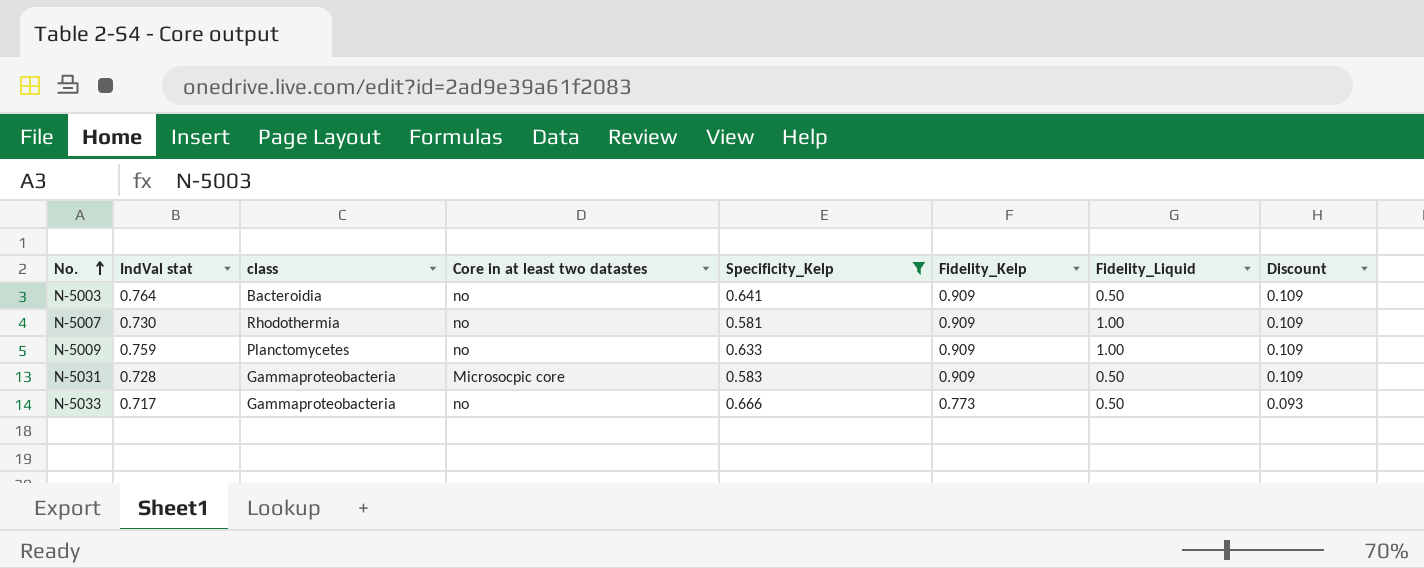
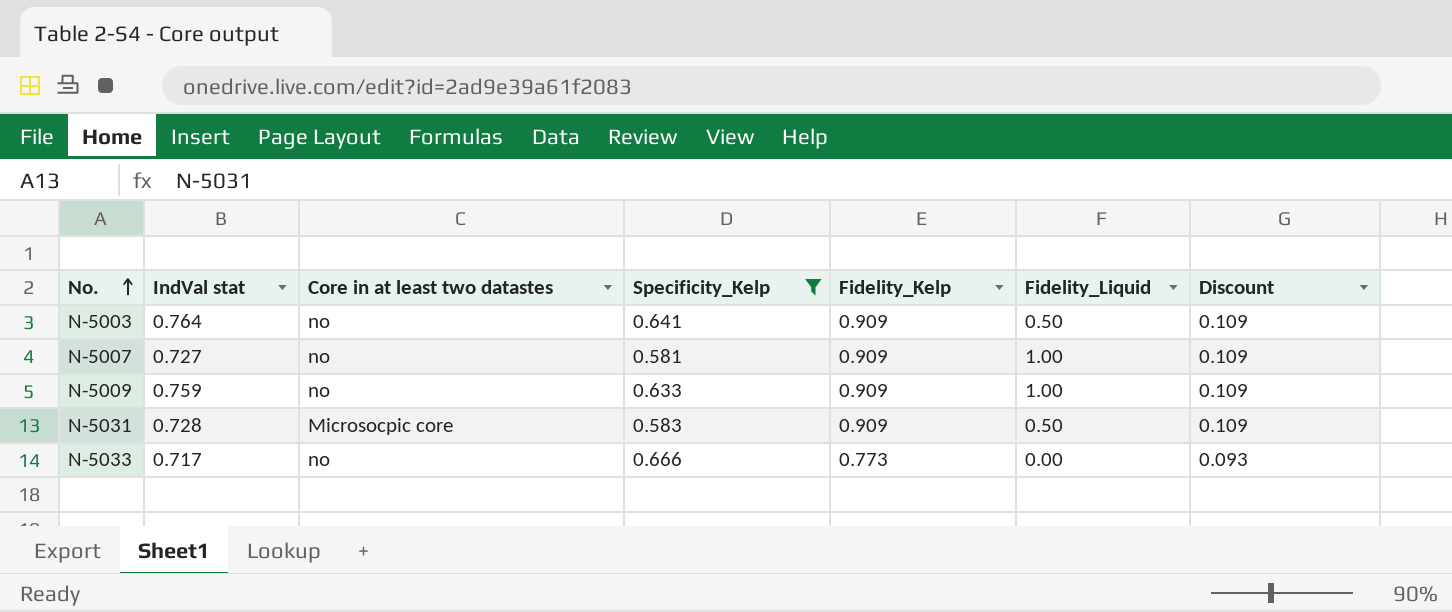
column class | position: 3 -> none
N-5007 | IndVal stat: 0.730 -> 0.727
N-5033 | Fidelity_Liquid: 0.50 -> 0.00

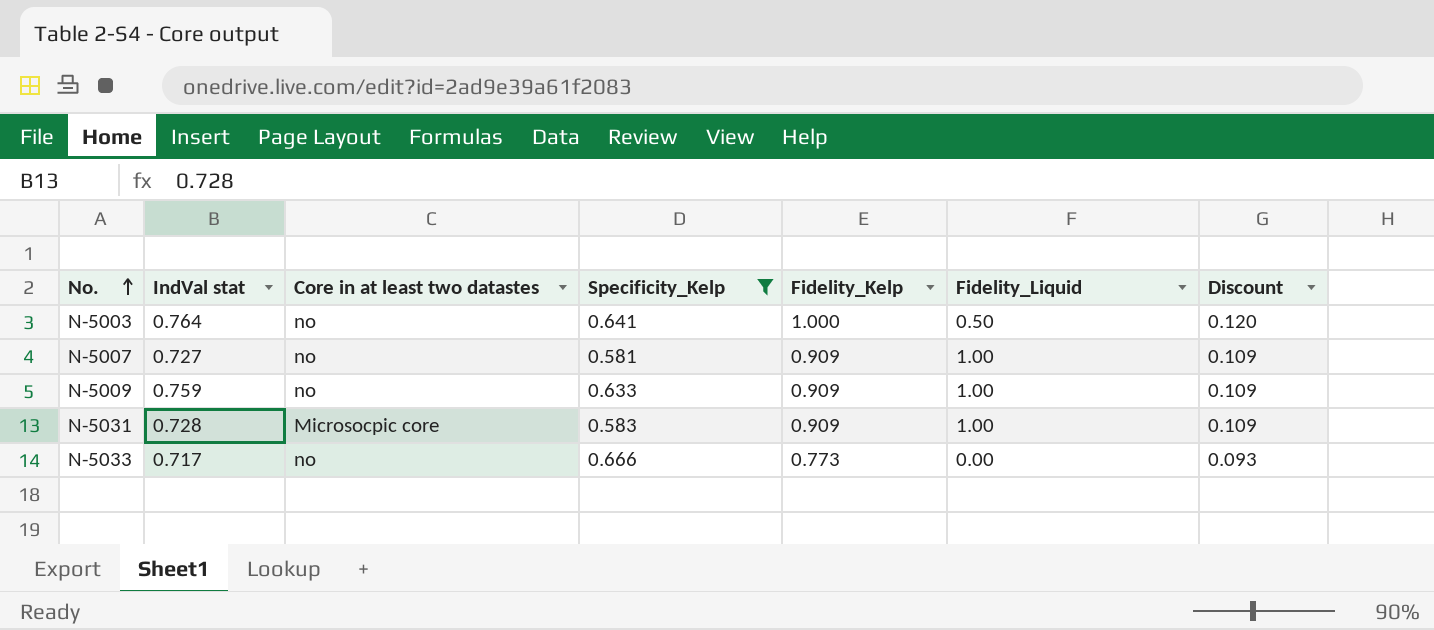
N-5003 | Fidelity_Kelp: 0.909 -> 1.000
N-5003 | Discount: 0.109 -> 0.120
N-5031 | Fidelity_Liquid: 0.50 -> 1.00

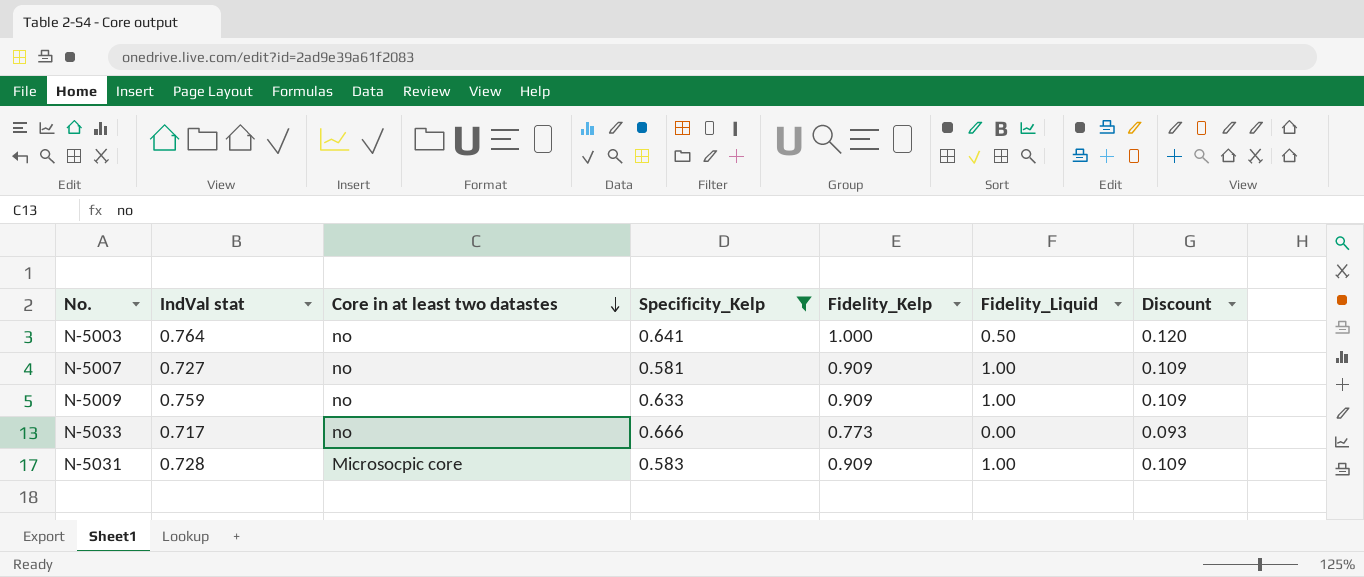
row order: No. ascending -> Core in at least two datastes descending

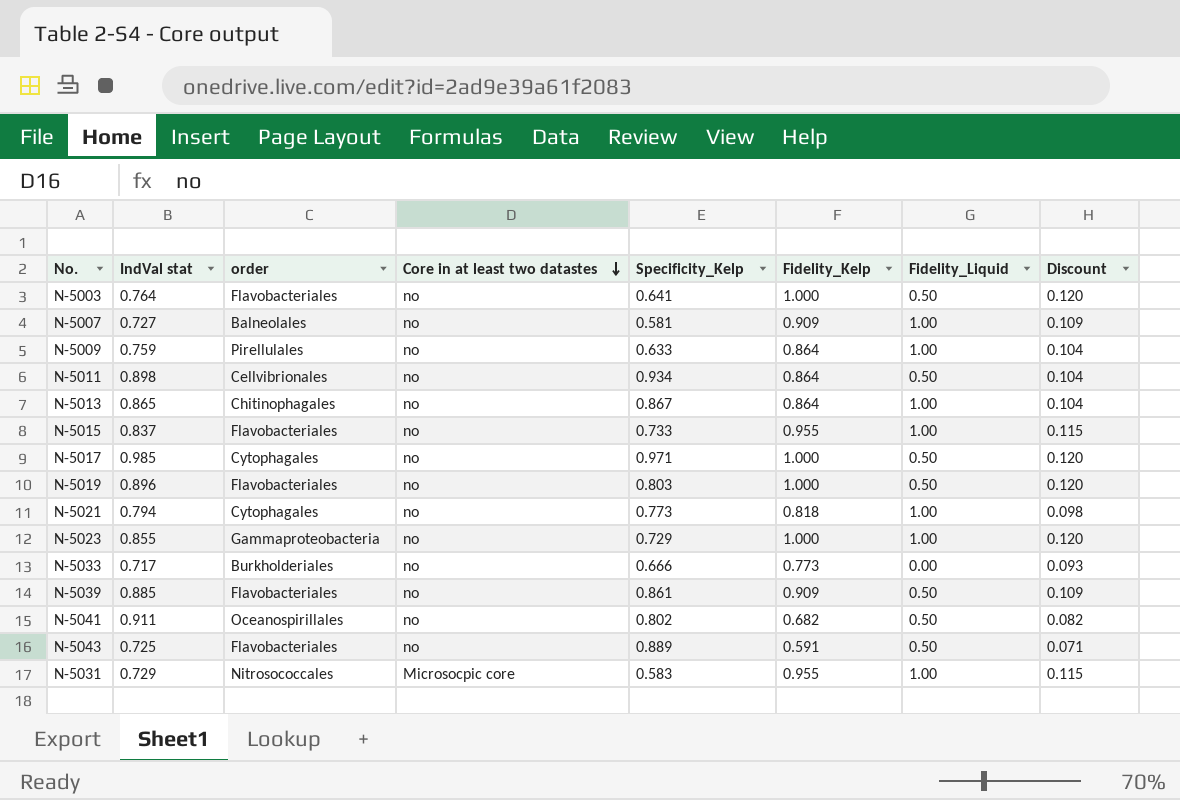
filter: Specificity_Kelp <= 0.666 -> none
column order | position: none -> 3
N-5009 | Fidelity_Kelp: 0.909 -> 0.864
N-5009 | Discount: 0.109 -> 0.104
N-5031 | IndVal stat: 0.728 -> 0.729
N-5031 | Fidelity_Kelp: 0.909 -> 0.955
N-5031 | Discount: 0.109 -> 0.115

